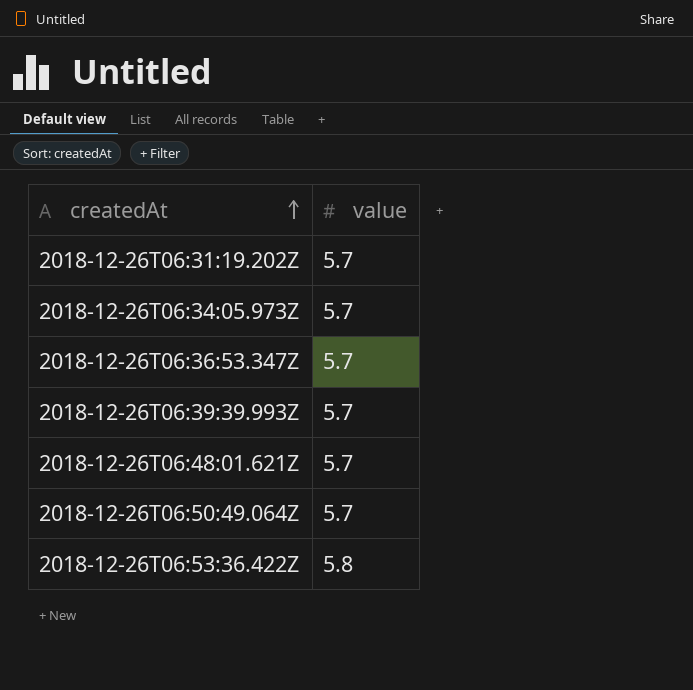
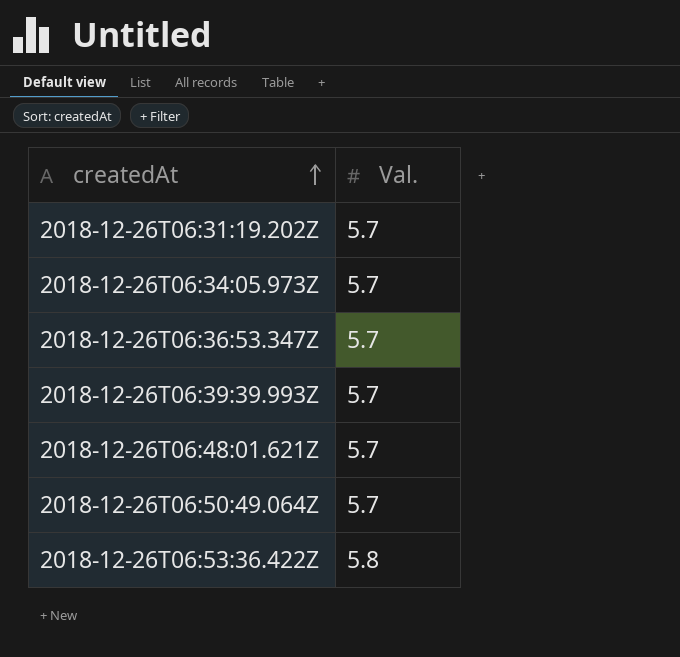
column name: value -> Val.

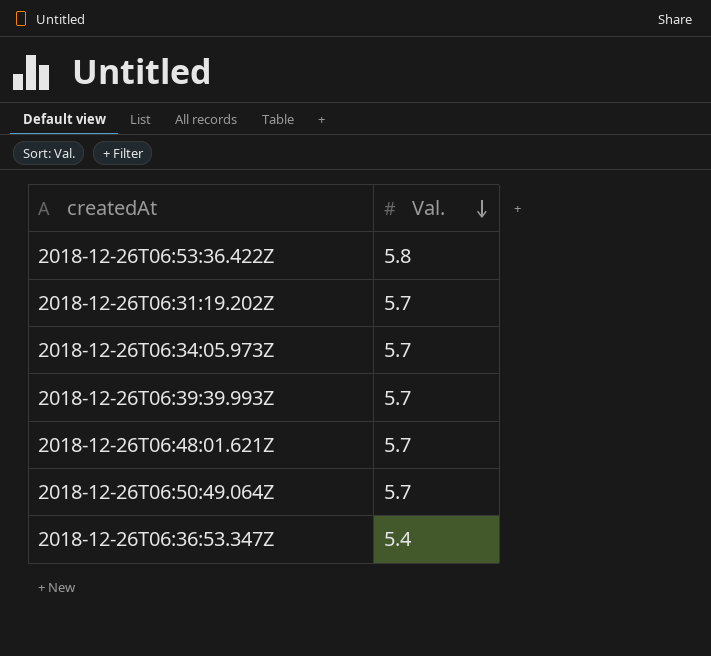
row order: createdAt ascending -> Val. descending
2018-12-26T06:36:53.347Z | Val.: 5.7 -> 5.4

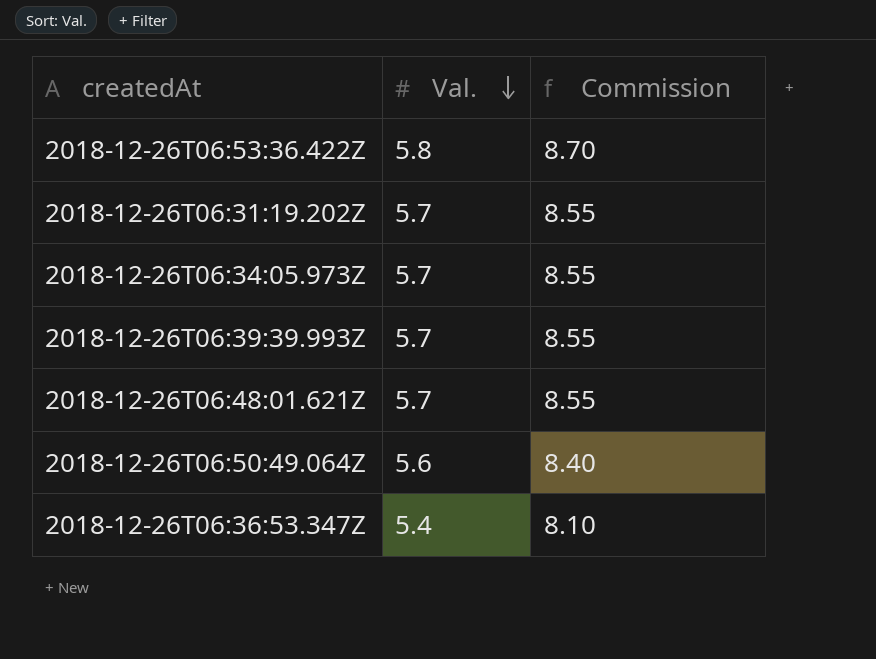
column Commission | formula: none -> [Val.] * 1.5
2018-12-26T06:50:49.064Z | Val.: 5.7 -> 5.6

